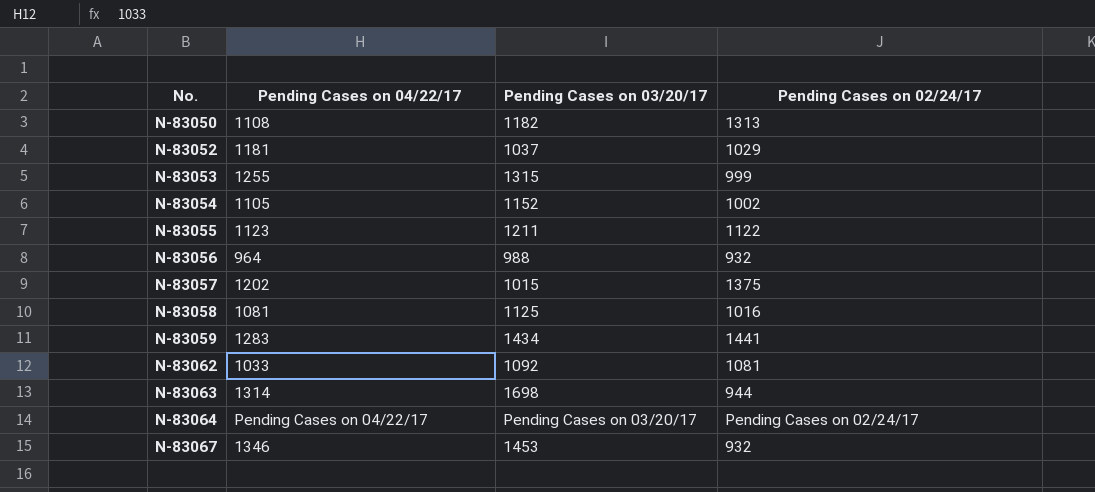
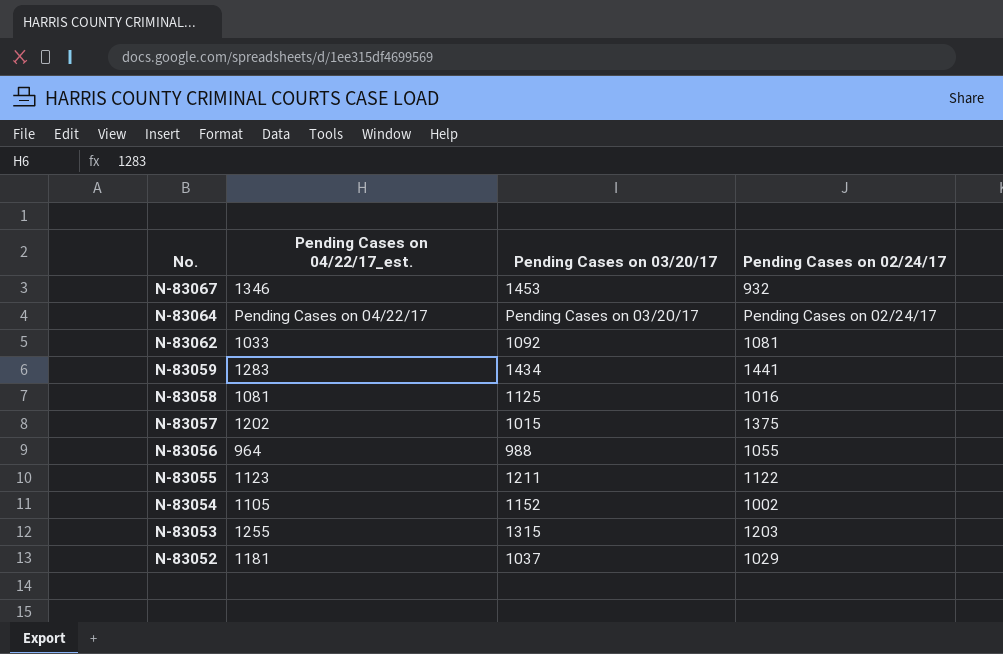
row order: No. ascending -> No. descending
column name: Pending Cases on 04/22/17 -> Pending Cases on 04/22/17_est.
row N-83050: 1108 | 1182 | 1313 -> none
row N-83063: 1314 | 1698 | 944 -> none
N-83056 | Pending Cases on 02/24/17: 932 -> 1055
N-83053 | Pending Cases on 02/24/17: 999 -> 1203

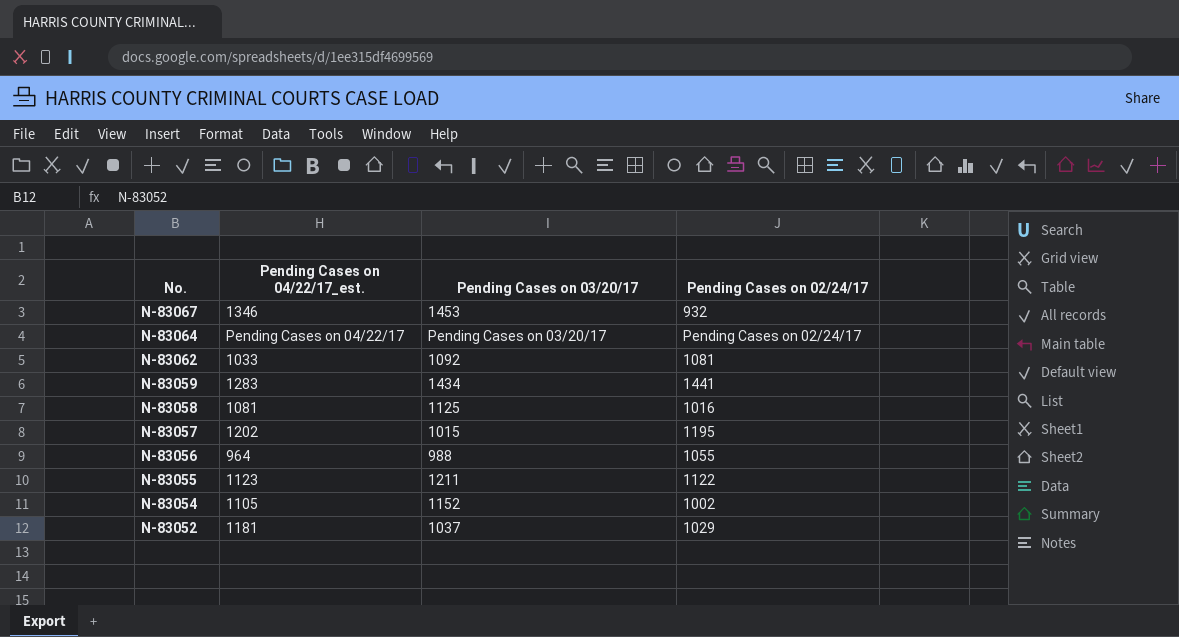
row N-83053: 1255 | 1315 | 1203 -> none
N-83057 | Pending Cases on 02/24/17: 1375 -> 1195

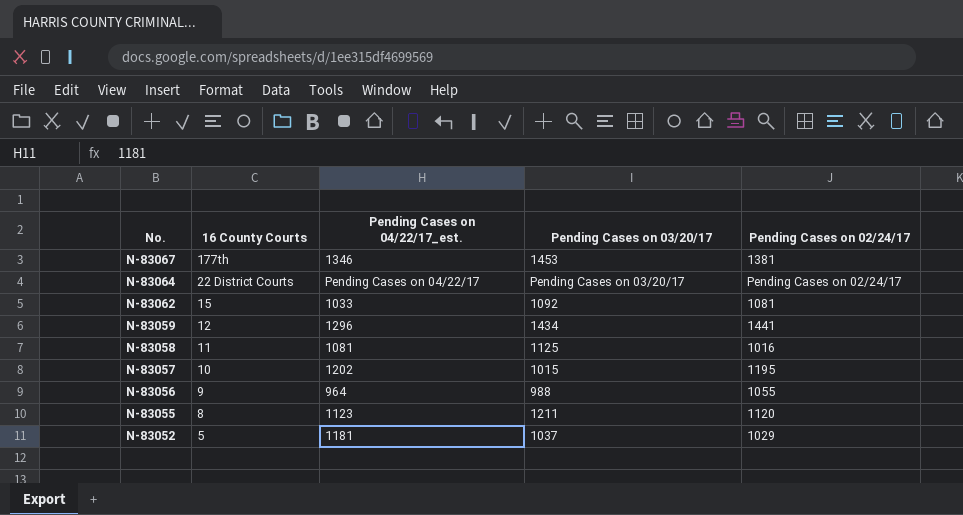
column 16 County Courts | position: none -> 2
row N-83054: 1105 | 1152 | 1002 -> none
N-83067 | Pending Cases on 02/24/17: 932 -> 1381
N-83059 | Pending Cases on 04/22/17_est.: 1283 -> 1296
N-83055 | Pending Cases on 02/24/17: 1122 -> 1120

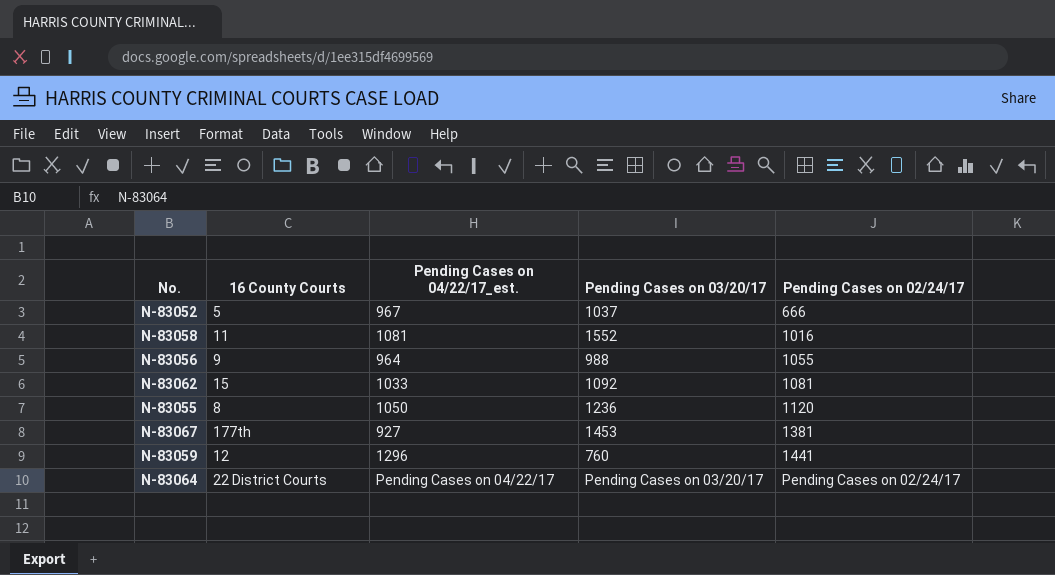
row order: No. descending -> Pending Cases on 02/24/17 ascending
row N-83057: 10 | 1202 | 1015 | 1195 -> none
N-83052 | Pending Cases on 04/22/17_est.: 1181 -> 967
N-83052 | Pending Cases on 02/24/17: 1029 -> 666
N-83058 | Pending Cases on 03/20/17: 1125 -> 1552
N-83055 | Pending Cases on 04/22/17_est.: 1123 -> 1050
N-83055 | Pending Cases on 03/20/17: 1211 -> 1236
N-83067 | Pending Cases on 04/22/17_est.: 1346 -> 927
N-83059 | Pending Cases on 03/20/17: 1434 -> 760

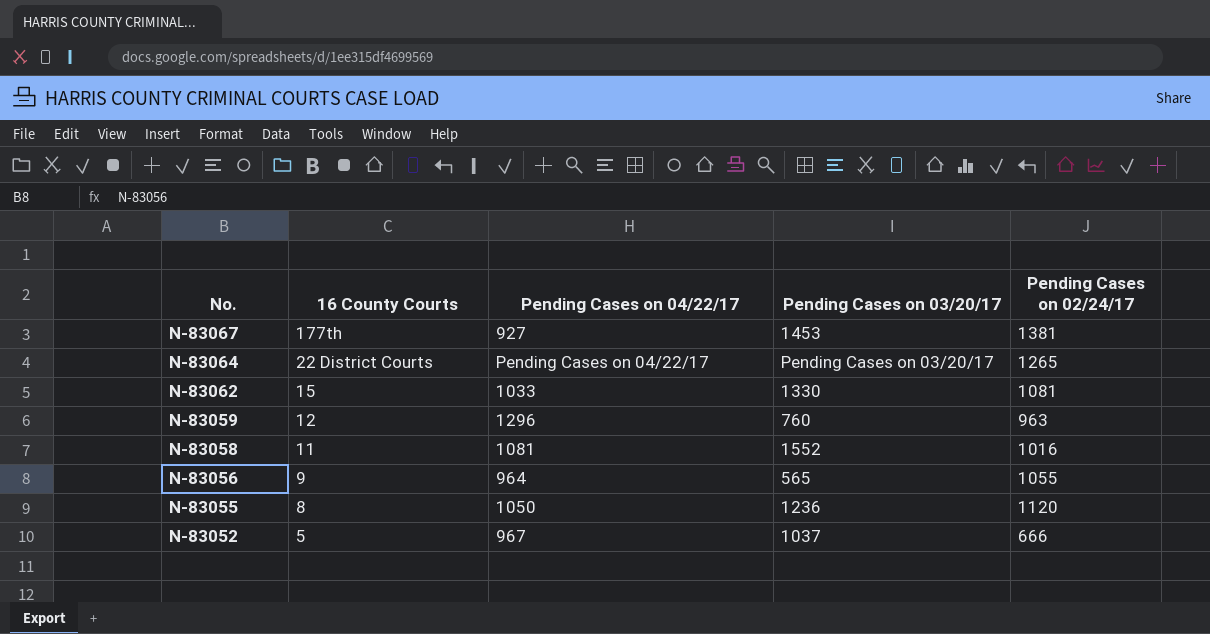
row order: Pending Cases on 02/24/17 ascending -> No. descending
column name: Pending Cases on 04/22/17_est. -> Pending Cases on 04/22/17
N-83064 | Pending Cases on 02/24/17: Pending Cases on 02/24/17 -> 1265
N-83062 | Pending Cases on 03/20/17: 1092 -> 1330
N-83059 | Pending Cases on 02/24/17: 1441 -> 963
N-83056 | Pending Cases on 03/20/17: 988 -> 565

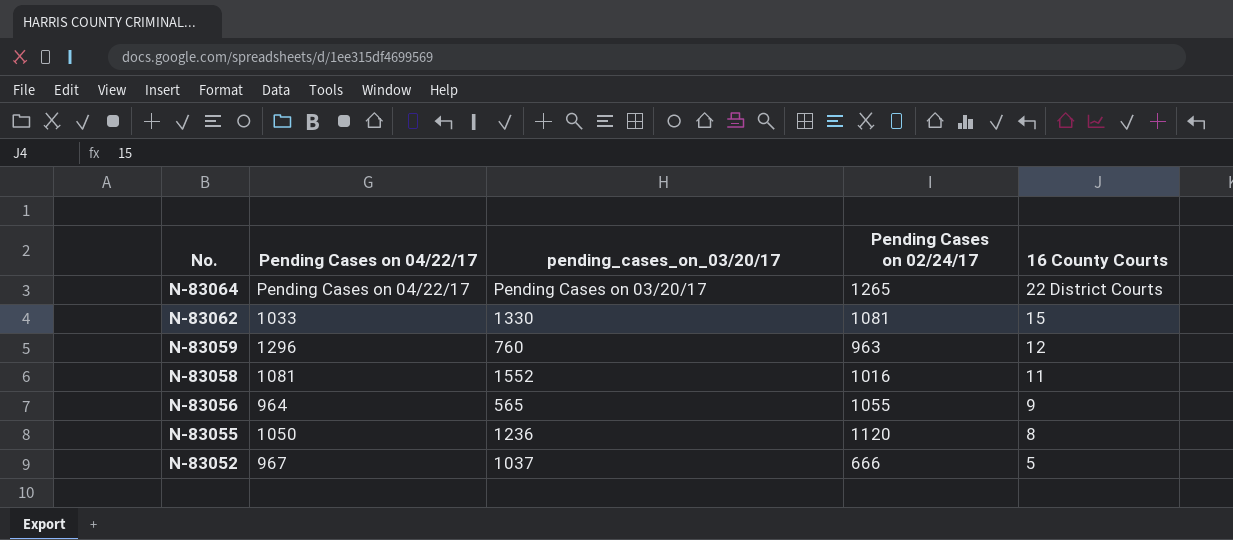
column name: Pending Cases on 03/20/17 -> pending_cases_on_03/20/17
column 16 County Courts | position: 2 -> 5
row N-83067: 177th | 927 | 1453 | 1381 -> none

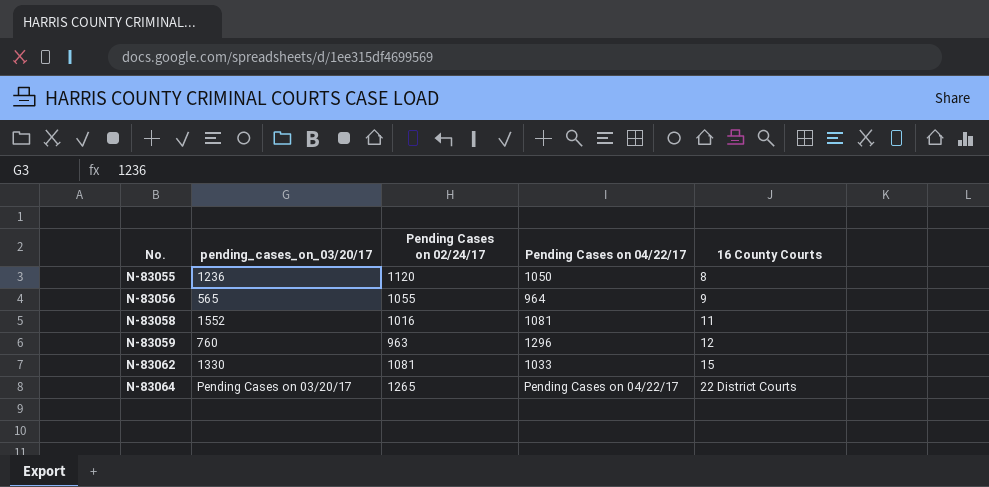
row order: No. descending -> No. ascending
column Pending Cases on 04/22/17 | position: 2 -> 4
row N-83052: 967 | 1037 | 666 | 5 -> none

